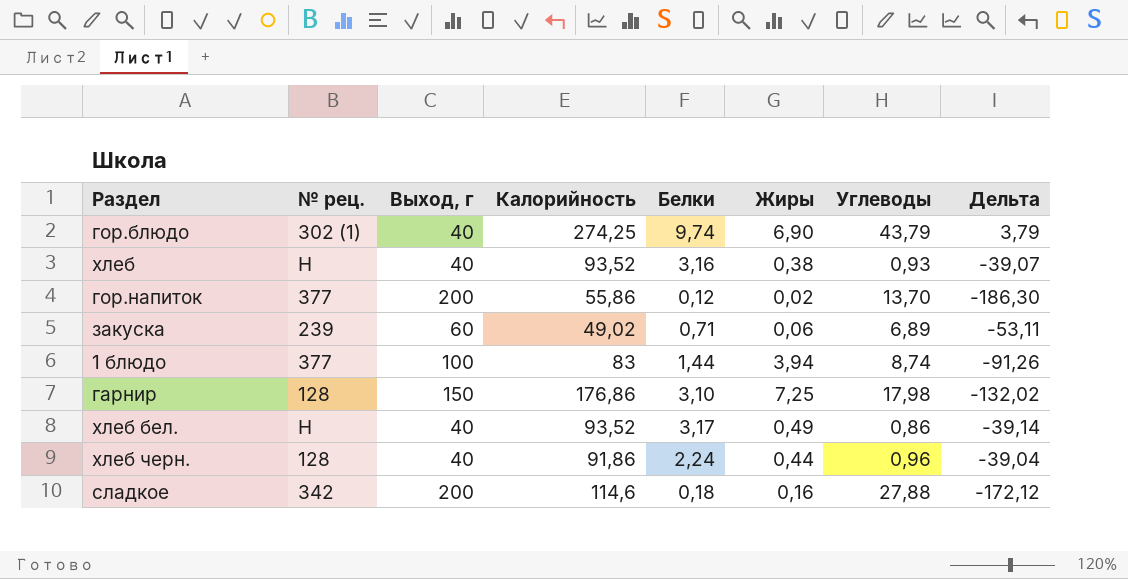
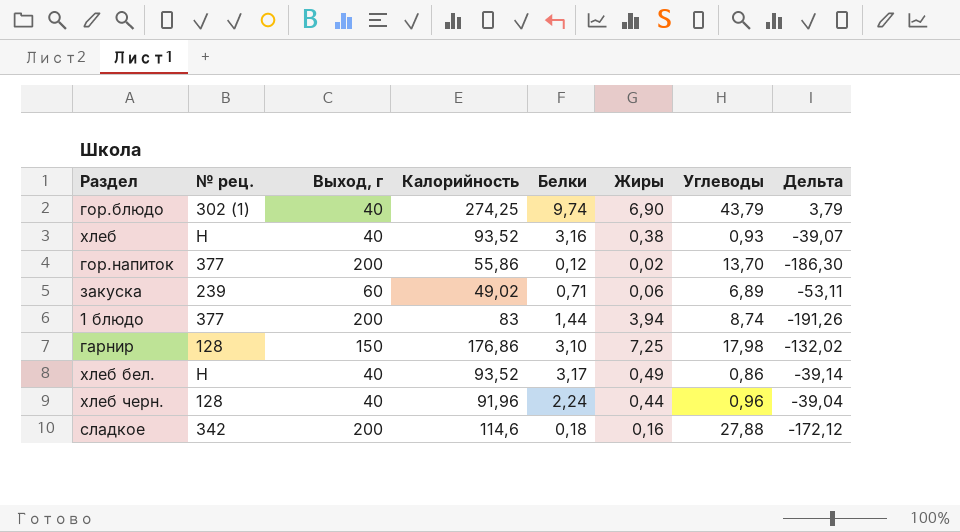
1 блюдо | Выход, г: 100 -> 200
1 блюдо | Дельта: -91,26 -> -191,26
хлеб черн. | Калорийность: 91,86 -> 91,96

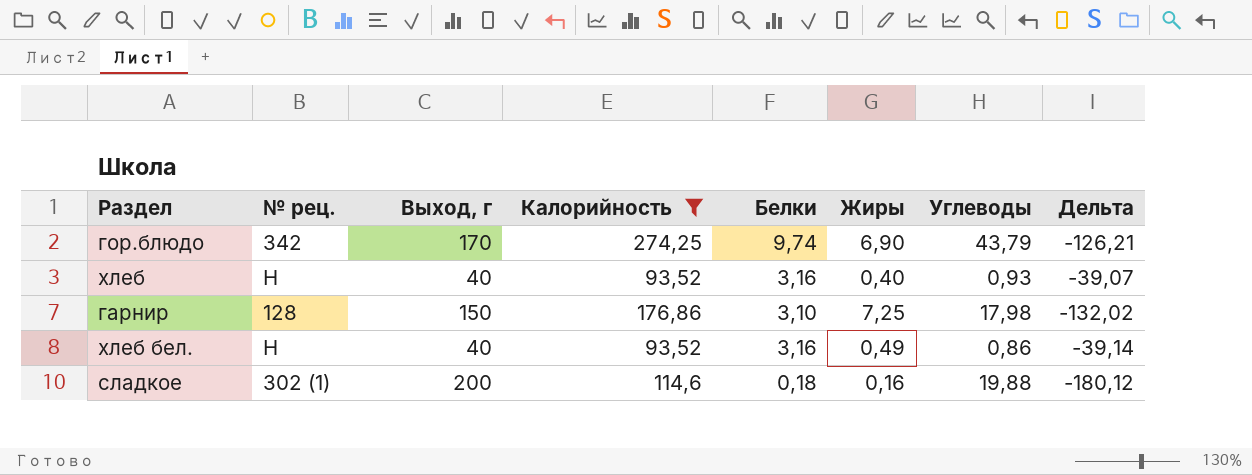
filter: none -> Калорийность >= 93,52
гор.блюдо | № рец.: 302 (1) -> 342
гор.блюдо | Выход, г: 40 -> 170
гор.блюдо | Дельта: 3,79 -> -126,21
хлеб | Жиры: 0,38 -> 0,40
хлеб бел. | Белки: 3,17 -> 3,16
сладкое | № рец.: 342 -> 302 (1)
сладкое | Углеводы: 27,88 -> 19,88
сладкое | Дельта: -172,12 -> -180,12

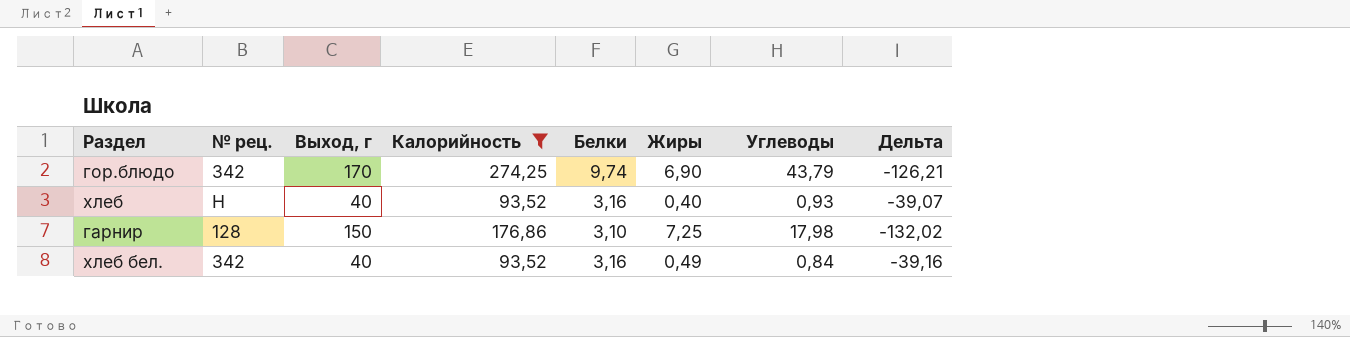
row сладкое: 302 (1) | 200 | 114,6 | 0,18 | 0,16 | 19,88 | -180,12 -> none
хлеб бел. | № рец.: Н -> 342
хлеб бел. | Углеводы: 0,86 -> 0,84
хлеб бел. | Дельта: -39,14 -> -39,16

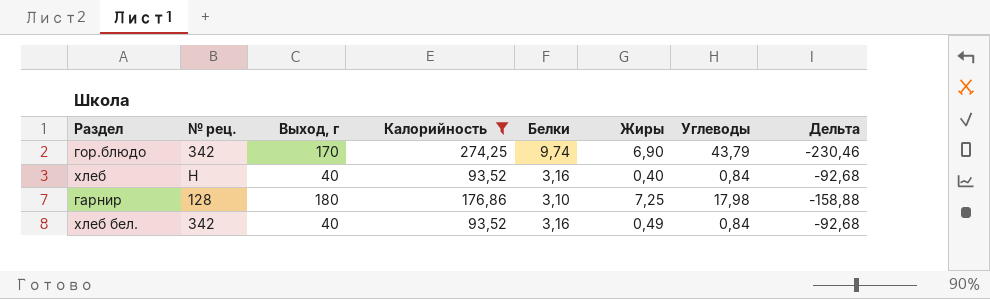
column Дельта | formula: [Углеводы] - [Выход, г] -> [Углеводы] - [Калорийность]
хлеб | Углеводы: 0,93 -> 0,84
гарнир | Выход, г: 150 -> 180

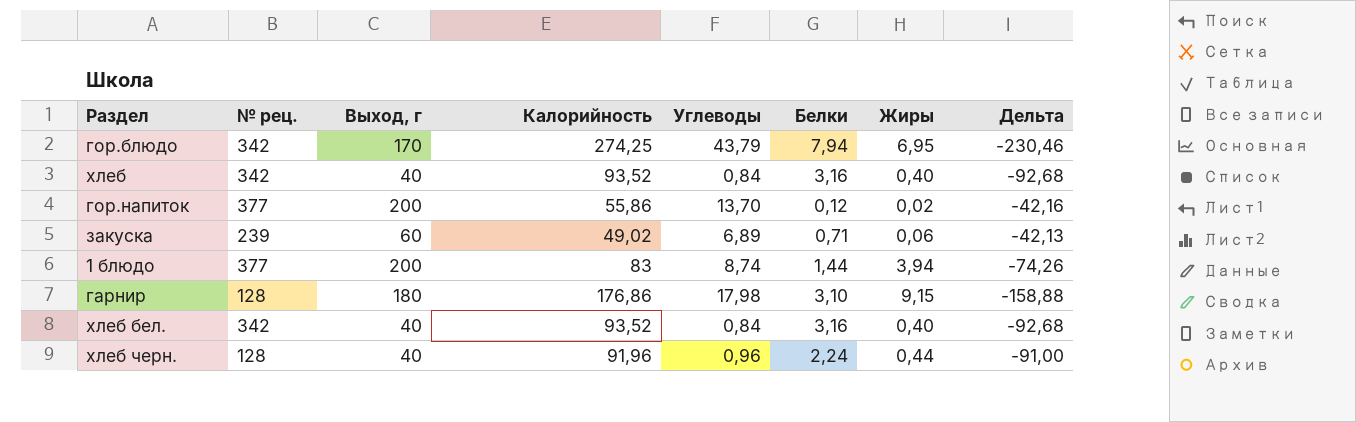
filter: Калорийность >= 93,52 -> none
column Углеводы | position: 7 -> 5
гор.блюдо | Белки: 9,74 -> 7,94
гор.блюдо | Жиры: 6,90 -> 6,95
хлеб | № рец.: Н -> 342
гарнир | Жиры: 7,25 -> 9,15
хлеб бел. | Жиры: 0,49 -> 0,40

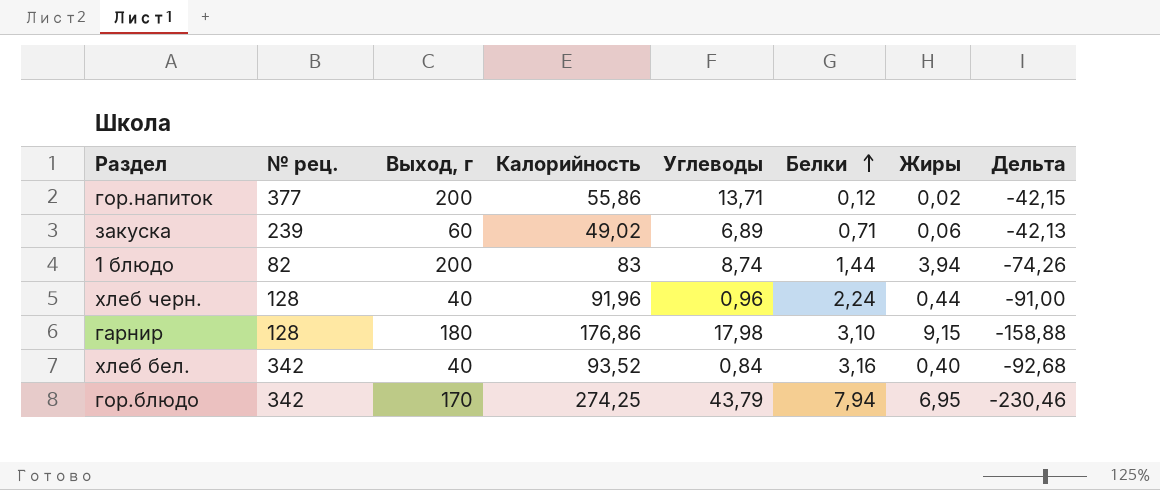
row order: none -> Белки ascending
row хлеб: 342 | 40 | 93,52 | 0,84 | 3,16 | 0,40 | -92,68 -> none
гор.напиток | Углеводы: 13,70 -> 13,71
гор.напиток | Дельта: -42,16 -> -42,15
1 блюдо | № рец.: 377 -> 82

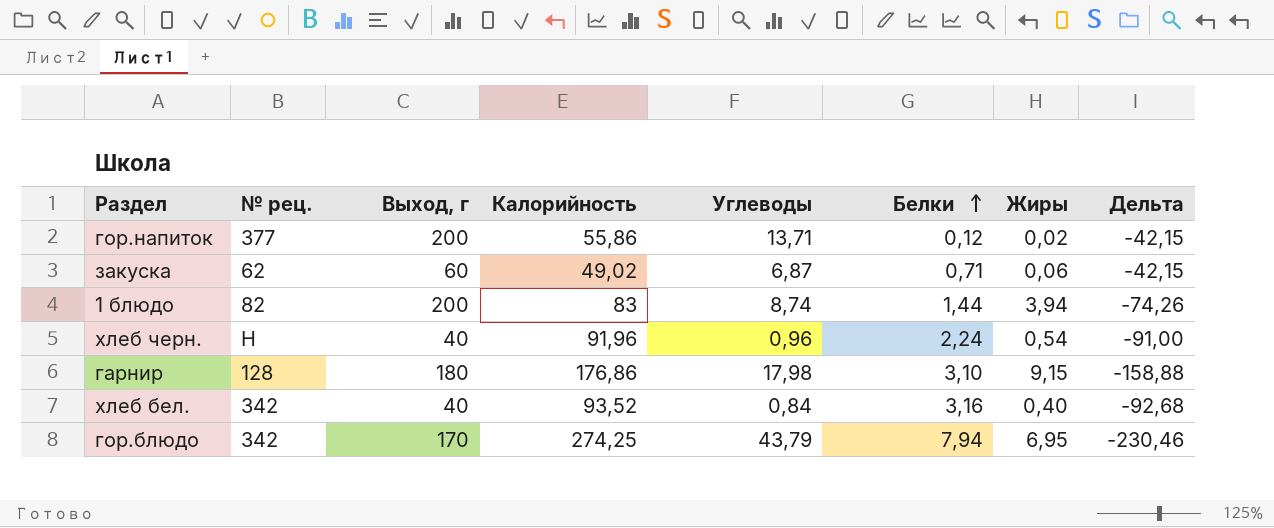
закуска | № рец.: 239 -> 62
закуска | Углеводы: 6,89 -> 6,87
закуска | Дельта: -42,13 -> -42,15
хлеб черн. | № рец.: 128 -> Н
хлеб черн. | Жиры: 0,44 -> 0,54

